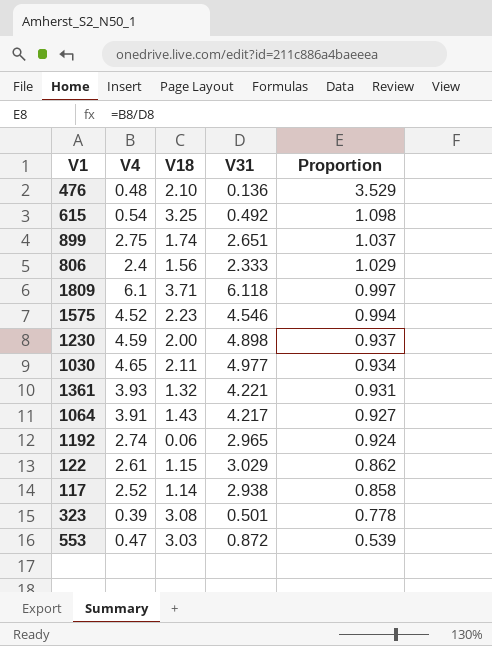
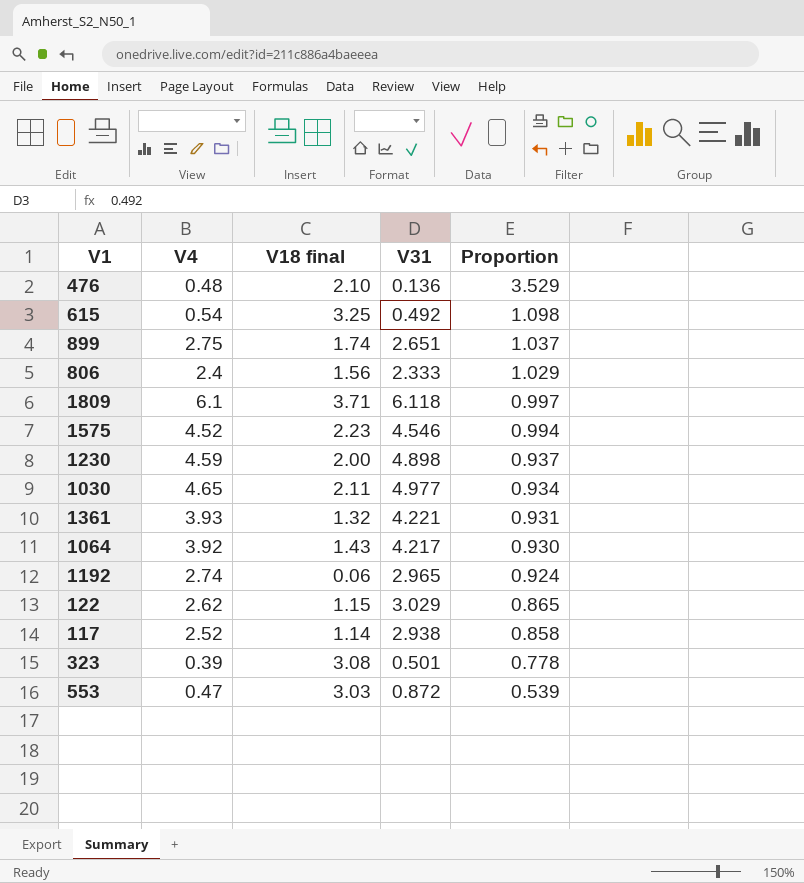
column name: V18 -> V18 final
1064 | V4: 3.91 -> 3.92
1064 | Proportion: 0.927 -> 0.930
122 | V4: 2.61 -> 2.62
122 | Proportion: 0.862 -> 0.865

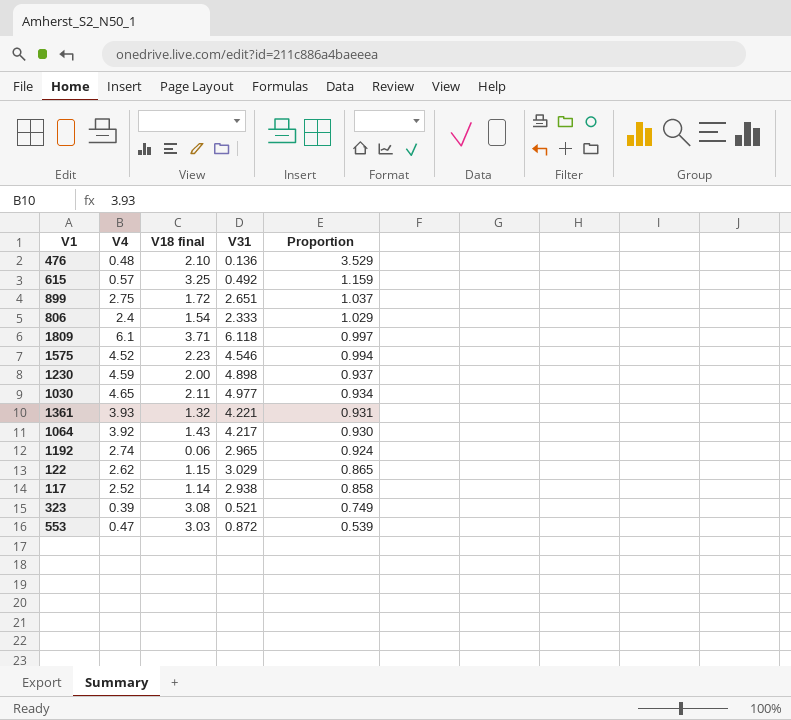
615 | V4: 0.54 -> 0.57
615 | Proportion: 1.098 -> 1.159
899 | V18 final: 1.74 -> 1.72
806 | V18 final: 1.56 -> 1.54
323 | V31: 0.501 -> 0.521
323 | Proportion: 0.778 -> 0.749

